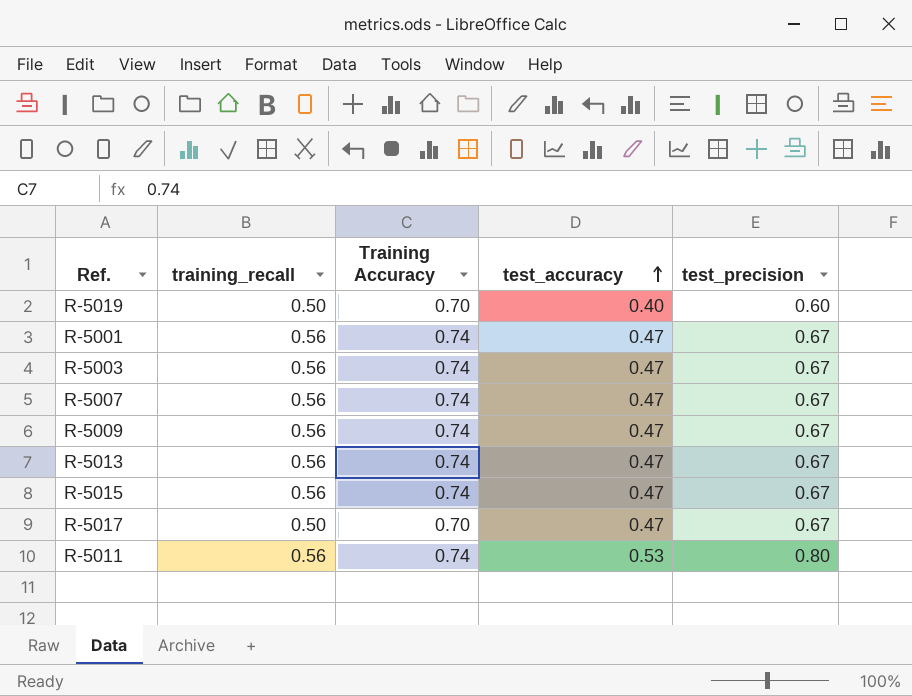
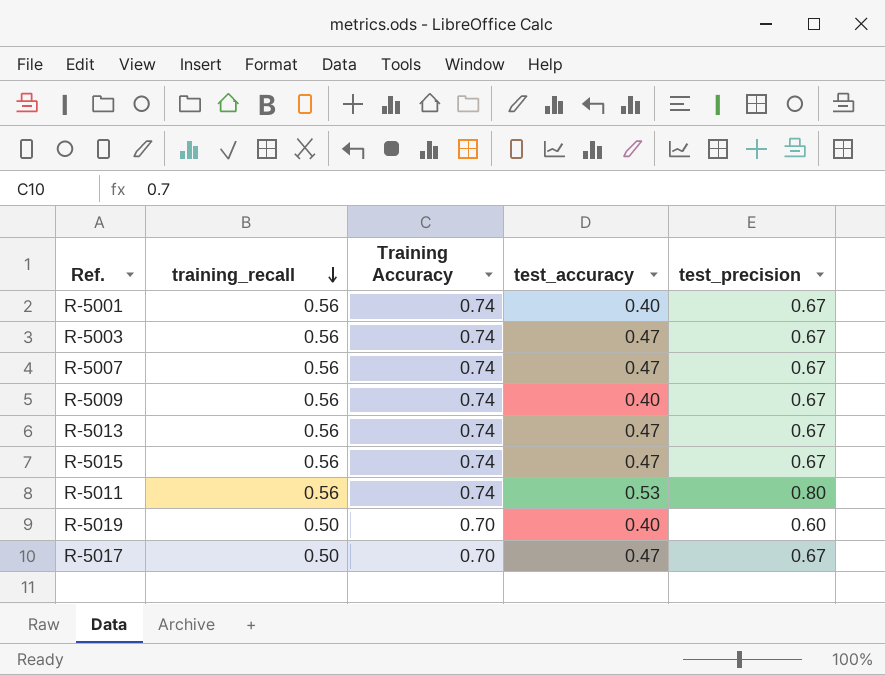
row order: test_accuracy ascending -> training_recall descending
R-5001 | test_accuracy: 0.47 -> 0.40
R-5009 | test_accuracy: 0.47 -> 0.40

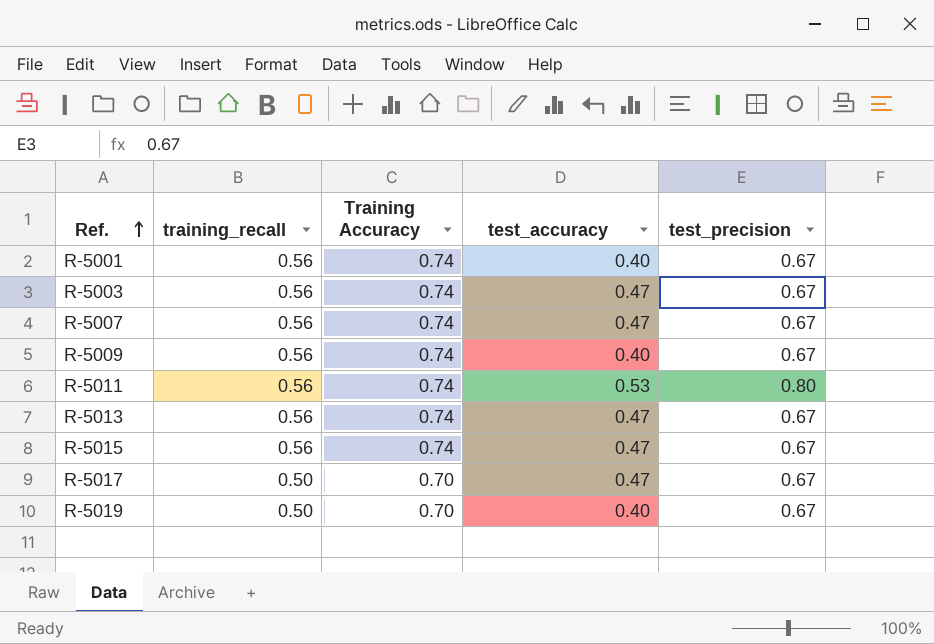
row order: training_recall descending -> Ref. ascending
R-5019 | test_precision: 0.60 -> 0.67

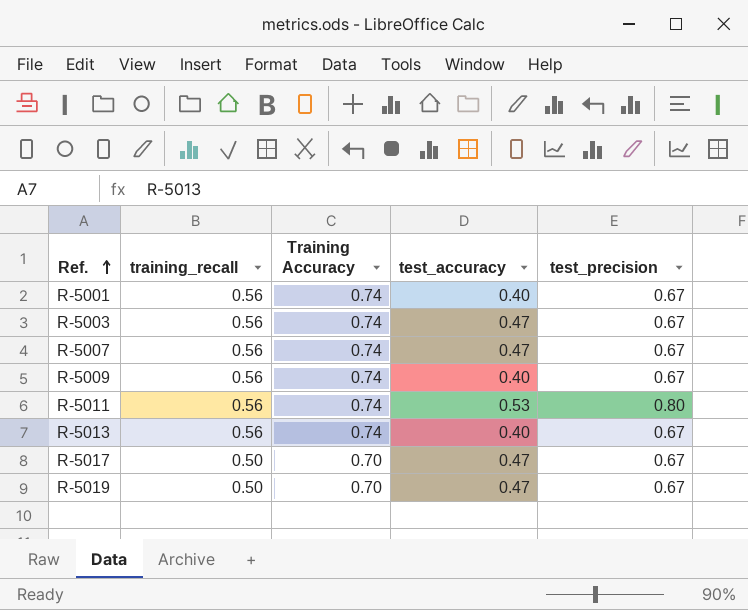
row R-5015: 0.56 | 0.74 | 0.47 | 0.67 -> none
R-5013 | test_accuracy: 0.47 -> 0.40
R-5019 | test_accuracy: 0.40 -> 0.47

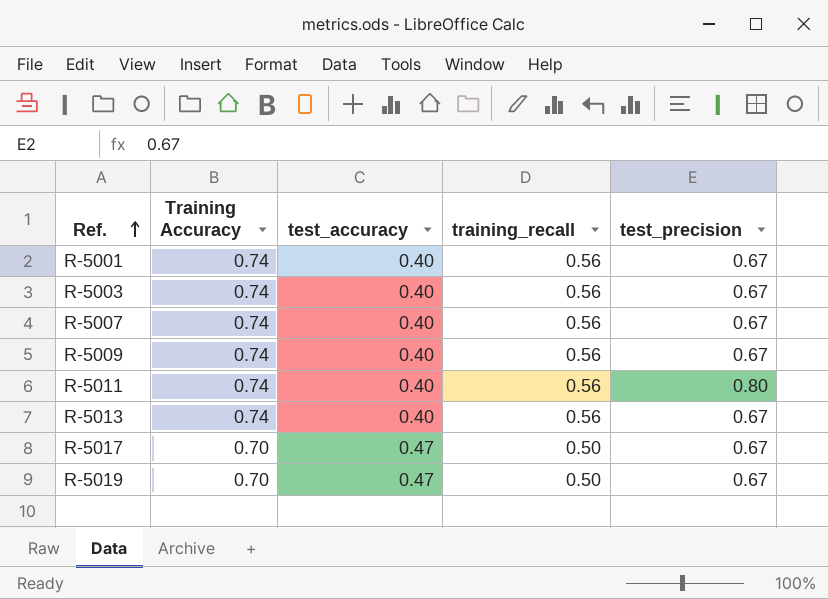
column training_recall | position: 2 -> 4
R-5003 | test_accuracy: 0.47 -> 0.40
R-5007 | test_accuracy: 0.47 -> 0.40
R-5011 | test_accuracy: 0.53 -> 0.40

